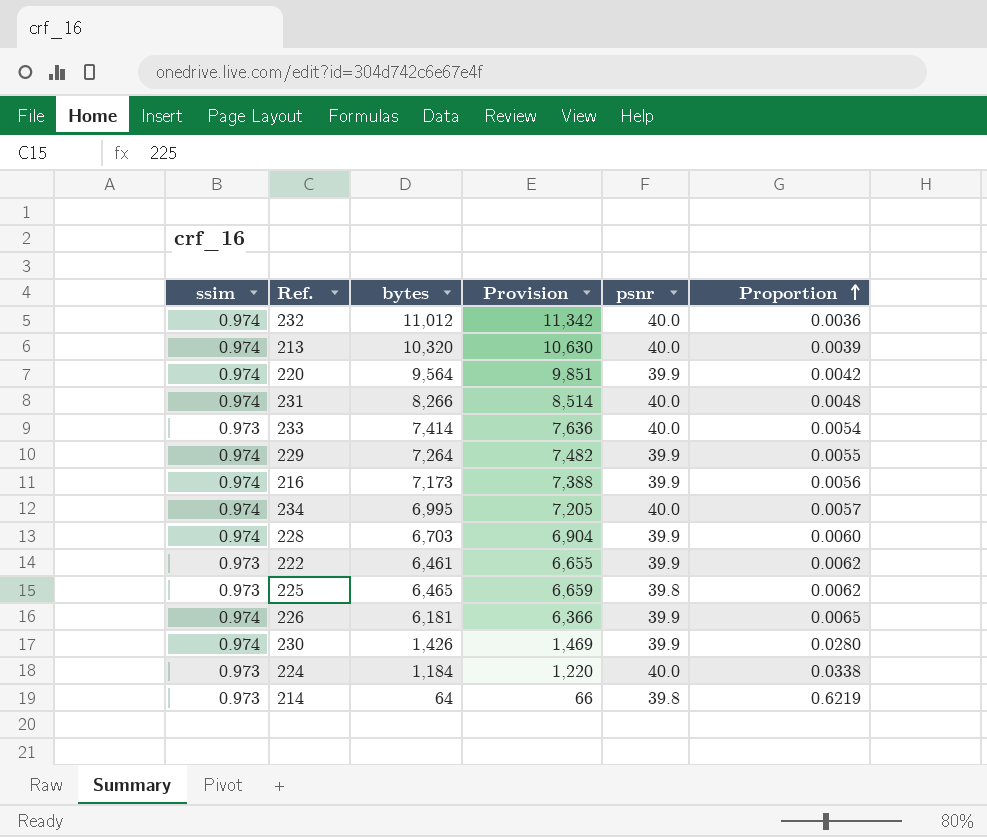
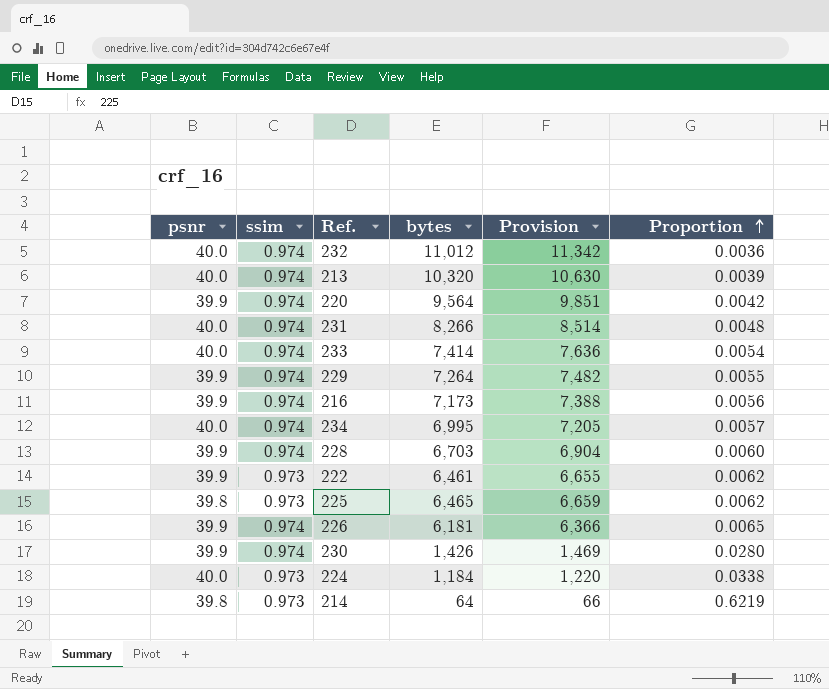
column psnr | position: 5 -> 1
233 | ssim: 0.973 -> 0.974

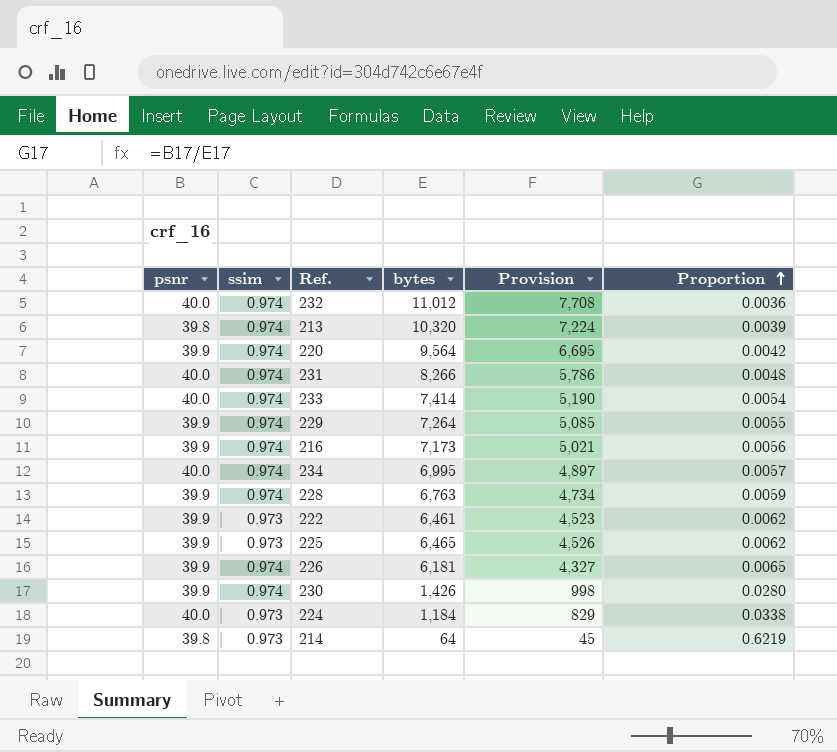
column Provision | formula: [bytes] * 1.03 -> [bytes] * 0.7
213 | psnr: 40.0 -> 39.8
228 | bytes: 6,703 -> 6,763
228 | Proportion: 0.0060 -> 0.0059
225 | psnr: 39.8 -> 39.9

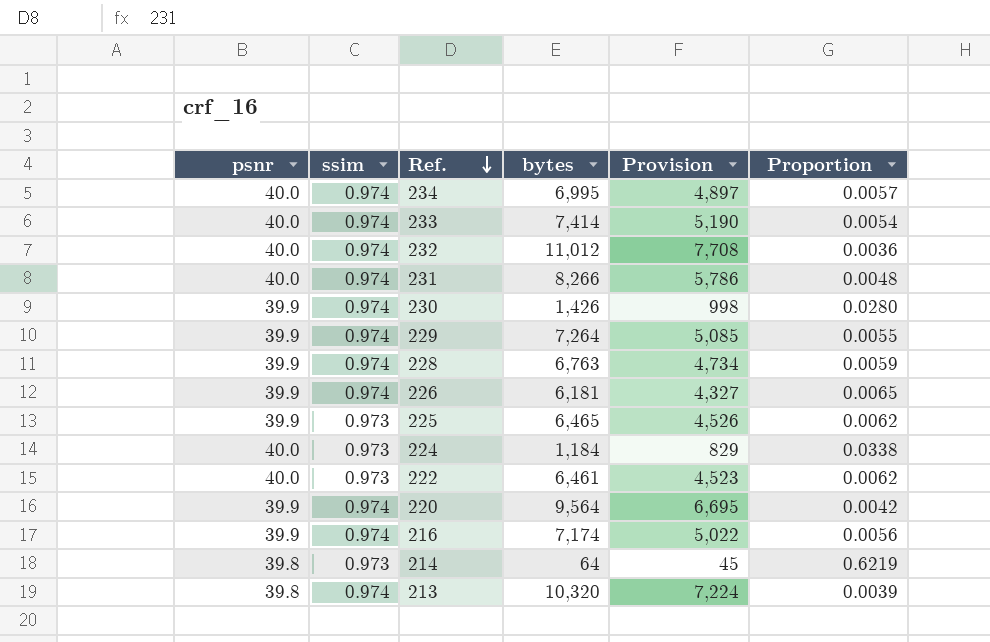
row order: Proportion ascending -> Ref. descending
222 | psnr: 39.9 -> 40.0
216 | bytes: 7,173 -> 7,174
216 | Provision: 5,021 -> 5,022

